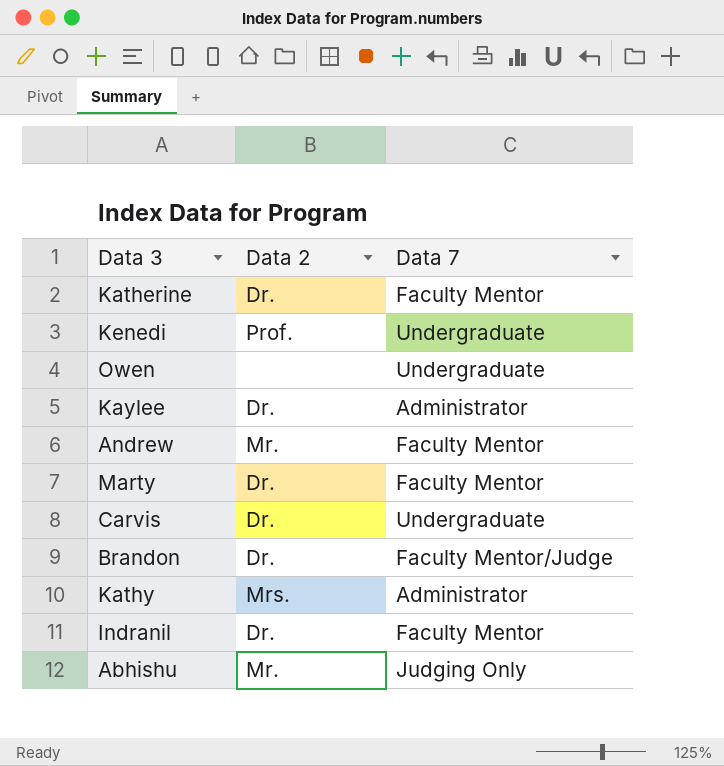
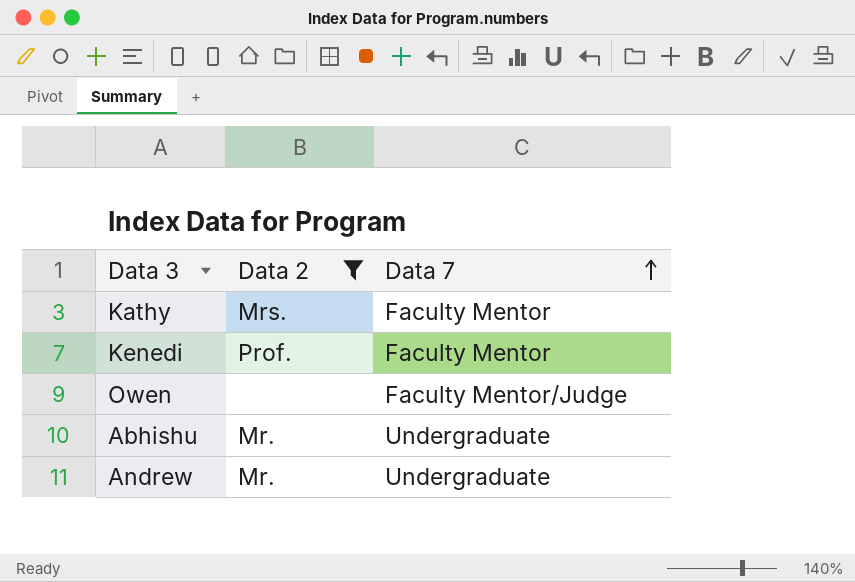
filter: none -> Data 2 != Dr.
row order: none -> Data 7 ascending
Kathy | Data 7: Administrator -> Faculty Mentor
Kenedi | Data 7: Undergraduate -> Faculty Mentor
Owen | Data 7: Undergraduate -> Faculty Mentor/Judge
Abhishu | Data 7: Judging Only -> Undergraduate
Andrew | Data 7: Faculty Mentor -> Undergraduate

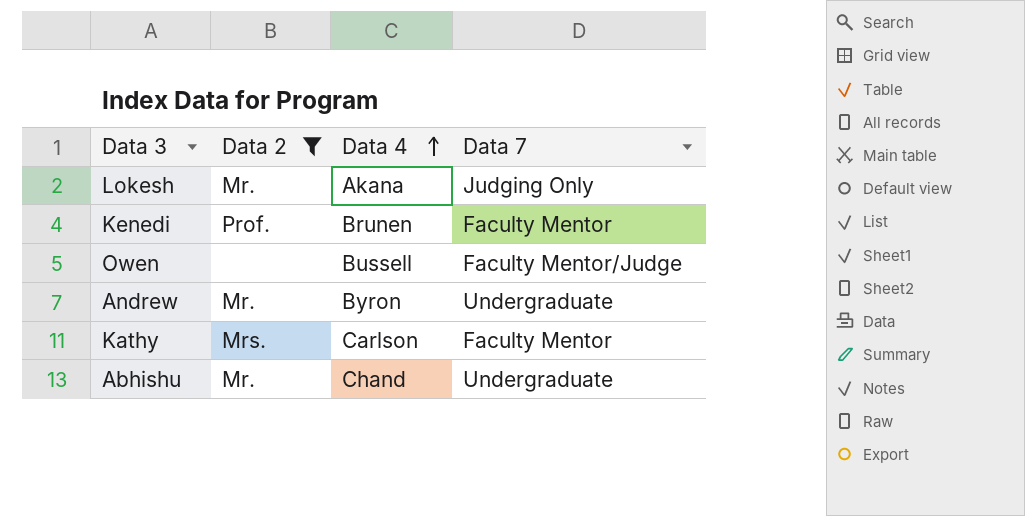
row order: Data 7 ascending -> Data 4 ascending
column Data 4 | position: none -> 3
row Lokesh: none -> Mr. | Akana | Judging Only

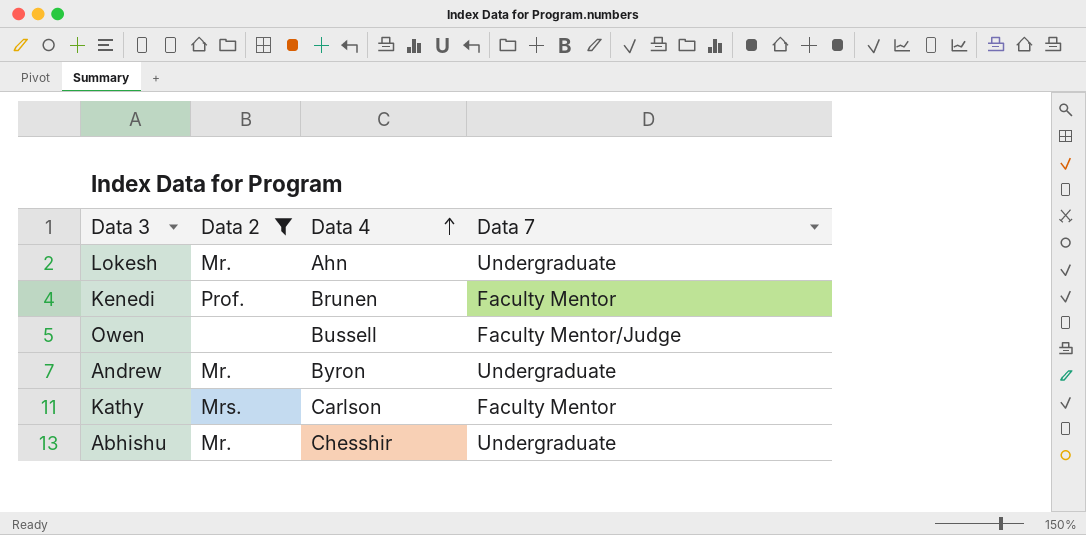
Lokesh | Data 4: Akana -> Ahn
Lokesh | Data 7: Judging Only -> Undergraduate
Abhishu | Data 4: Chand -> Chesshir

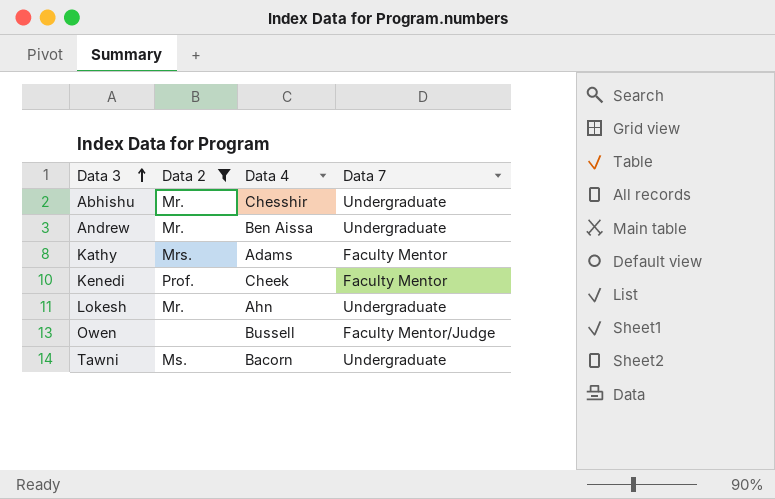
row order: Data 4 ascending -> Data 3 ascending
Andrew | Data 4: Byron -> Ben Aissa
Kathy | Data 4: Carlson -> Adams
Kenedi | Data 4: Brunen -> Cheek
row Tawni: none -> Ms. | Bacorn | Undergraduate

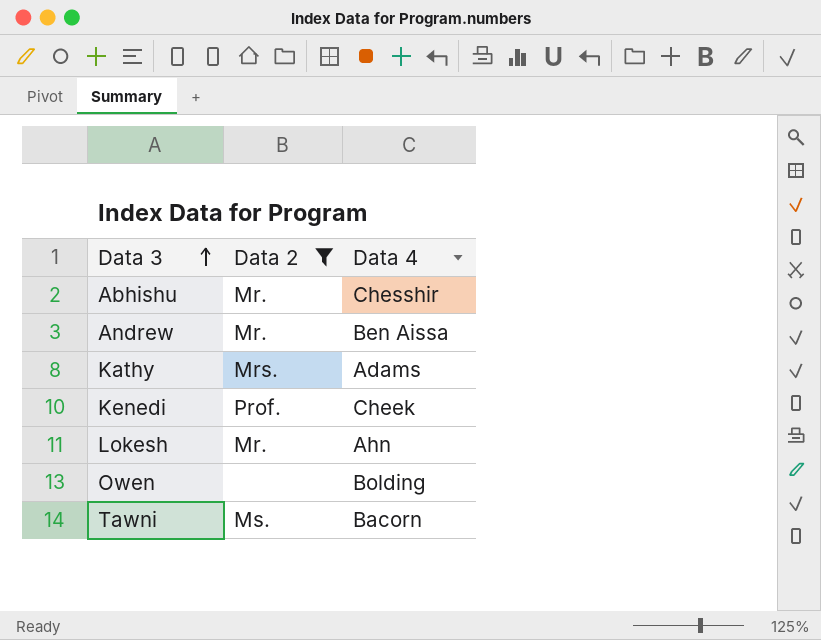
column Data 7 | position: 4 -> none
Owen | Data 4: Bussell -> Bolding

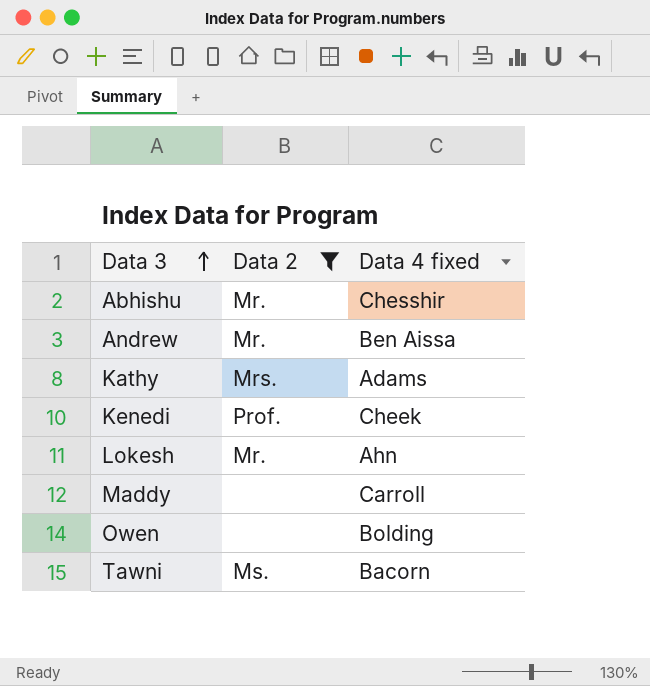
column name: Data 4 -> Data 4 fixed
row Maddy: none -> none | Carroll

